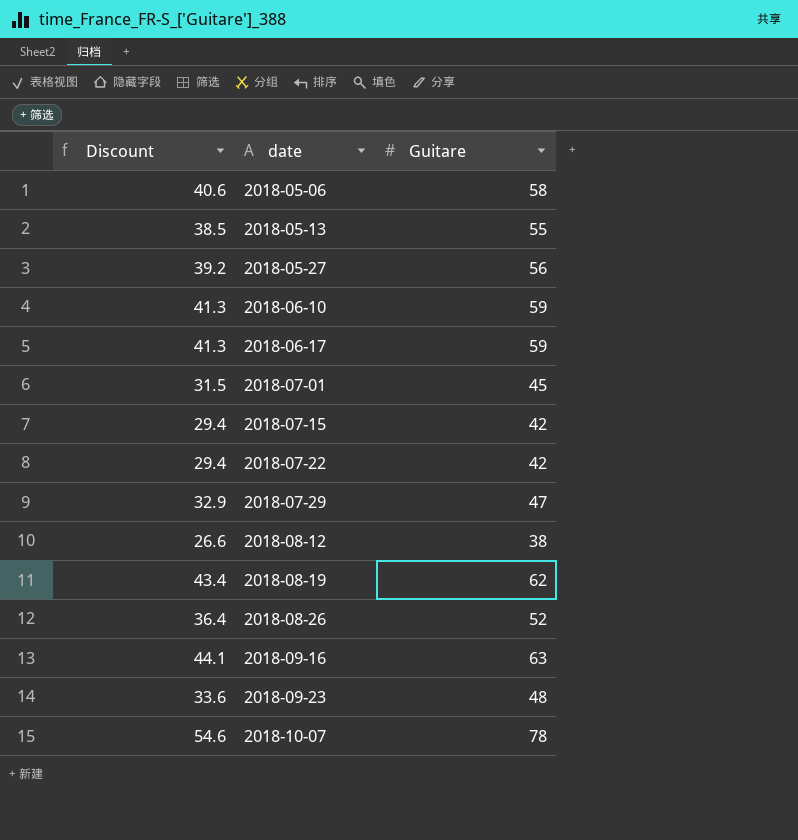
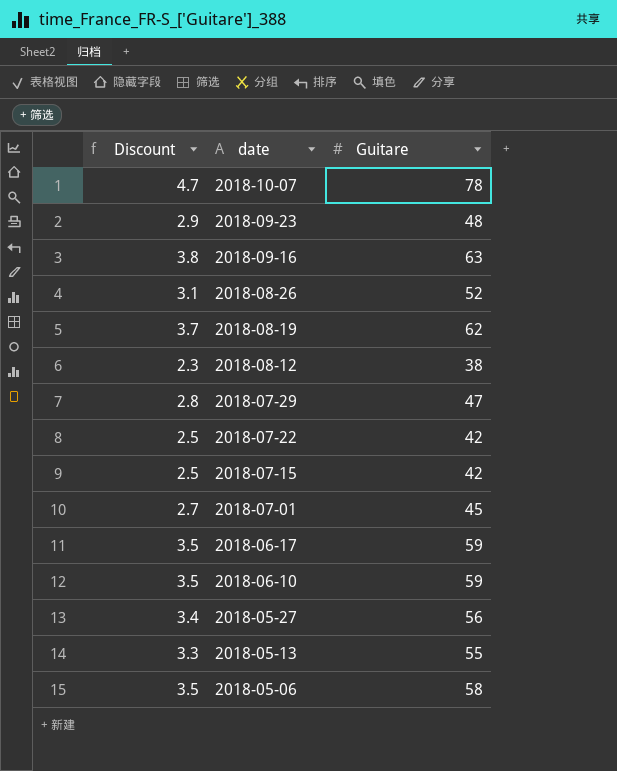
row order: date ascending -> date descending
column Discount | formula: [Guitare] * 0.7 -> [Guitare] * 0.06

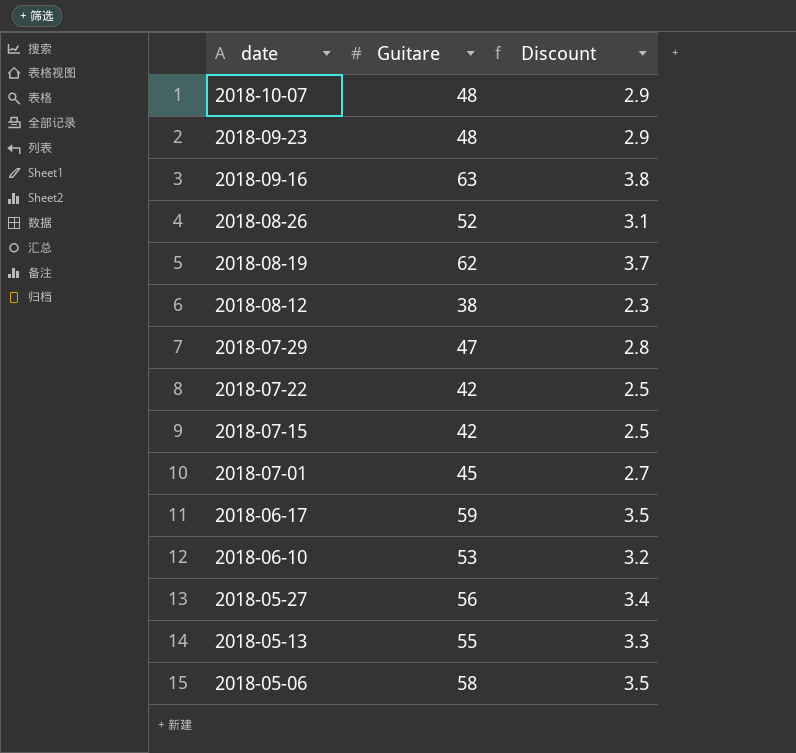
column Discount | position: 1 -> 3
2018-10-07 | Guitare: 78 -> 48
2018-10-07 | Discount: 4.7 -> 2.9
2018-06-10 | Guitare: 59 -> 53
2018-06-10 | Discount: 3.5 -> 3.2

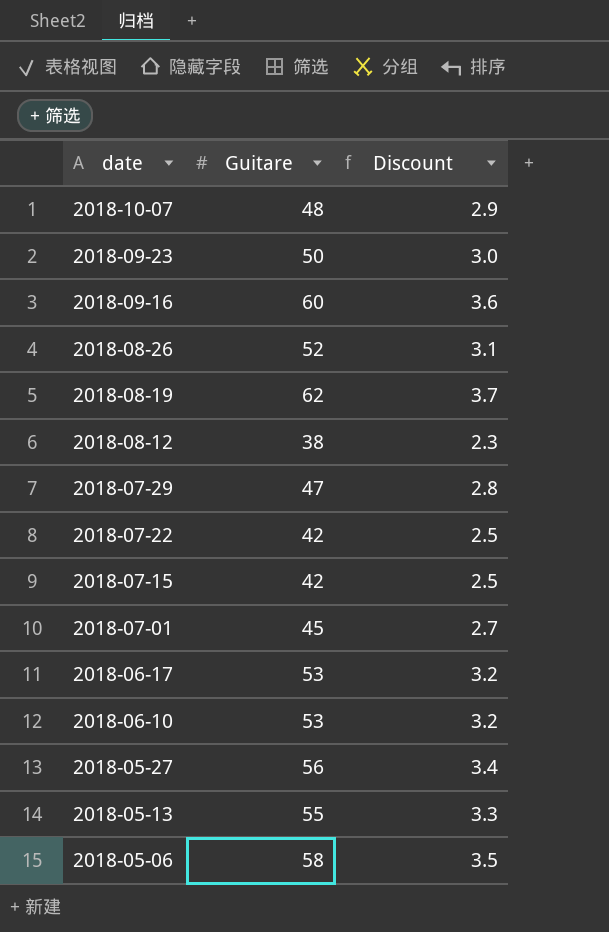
2018-09-23 | Guitare: 48 -> 50
2018-09-23 | Discount: 2.9 -> 3.0
2018-09-16 | Guitare: 63 -> 60
2018-09-16 | Discount: 3.8 -> 3.6
2018-06-17 | Guitare: 59 -> 53
2018-06-17 | Discount: 3.5 -> 3.2

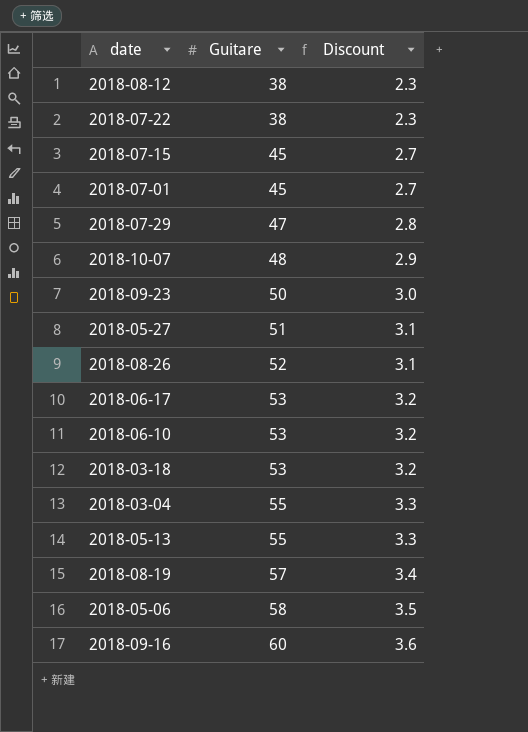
row order: date descending -> Guitare ascending
2018-07-22 | Guitare: 42 -> 38
2018-07-22 | Discount: 2.5 -> 2.3
2018-07-15 | Guitare: 42 -> 45
2018-07-15 | Discount: 2.5 -> 2.7
2018-05-27 | Guitare: 56 -> 51
2018-05-27 | Discount: 3.4 -> 3.1
row 2018-03-18: none -> 53 | 3.2
row 2018-03-04: none -> 55 | 3.3
2018-08-19 | Guitare: 62 -> 57
2018-08-19 | Discount: 3.7 -> 3.4

